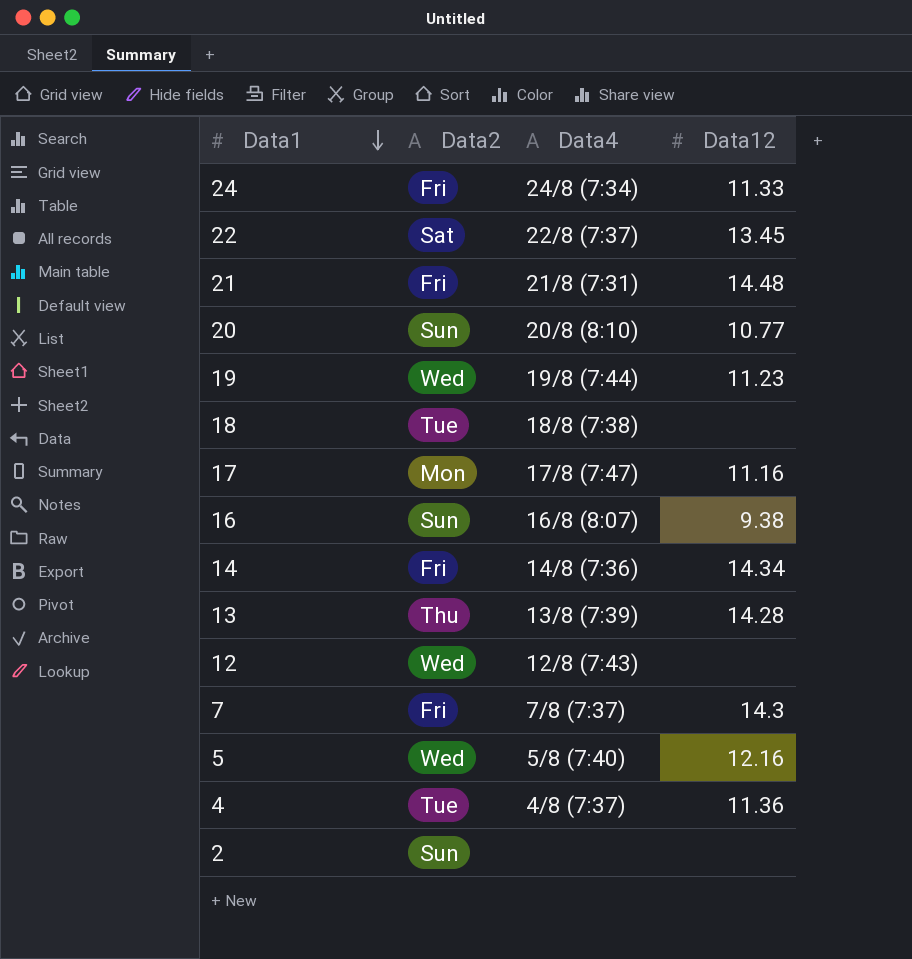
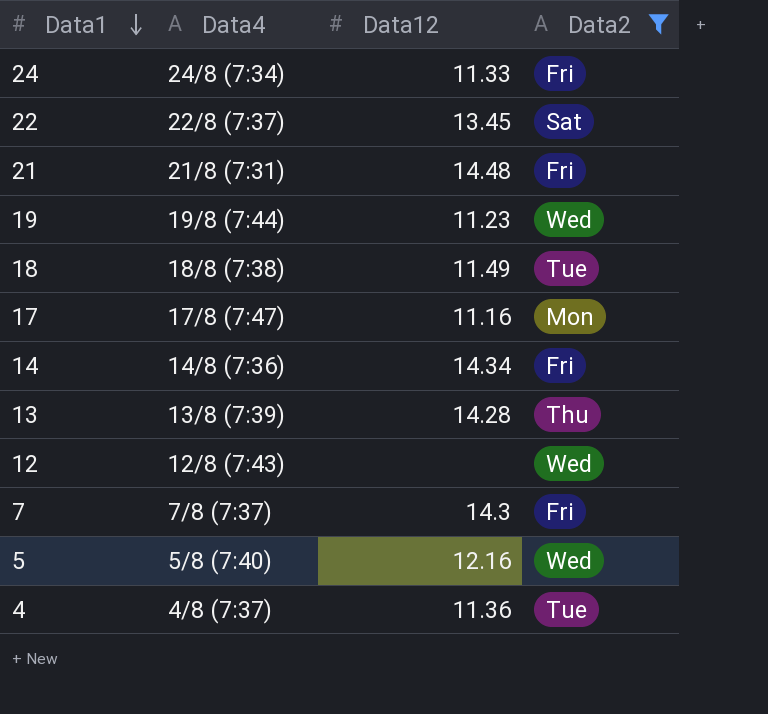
filter: none -> Data2 != Sun
column Data2 | position: 2 -> 4
18 | Data12: none -> 11.49

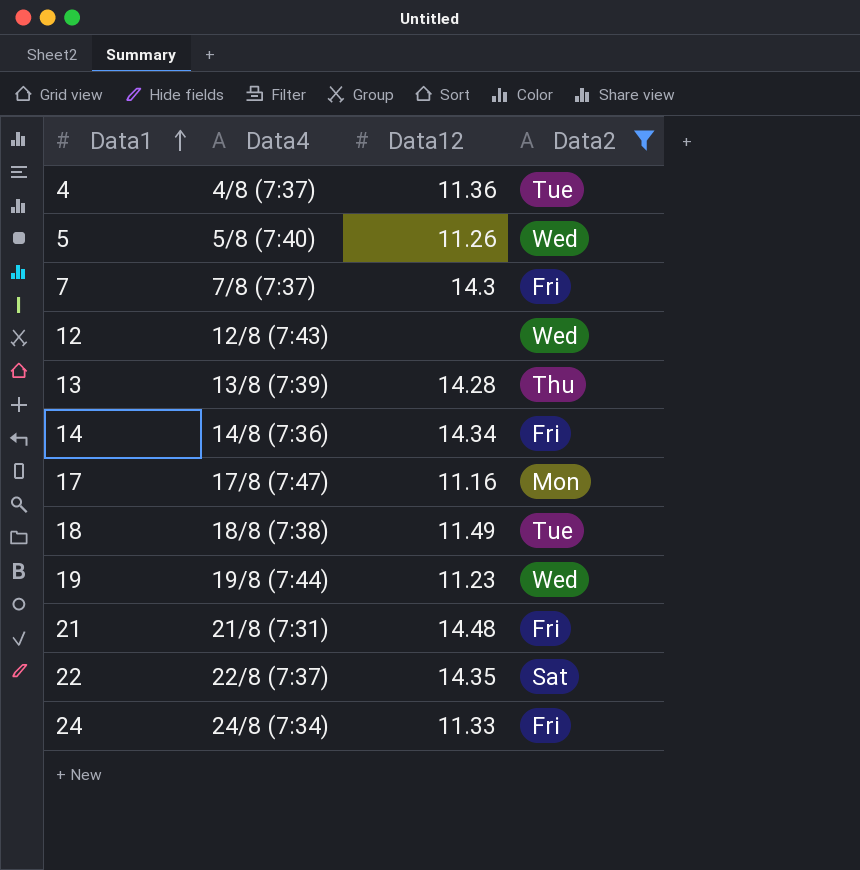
row order: Data1 descending -> Data1 ascending
5 | Data12: 12.16 -> 11.26
22 | Data12: 13.45 -> 14.35

